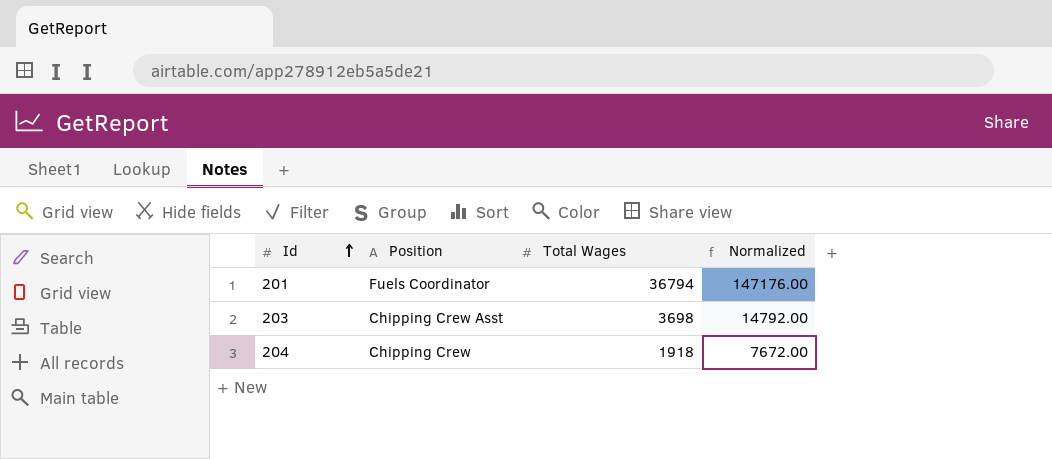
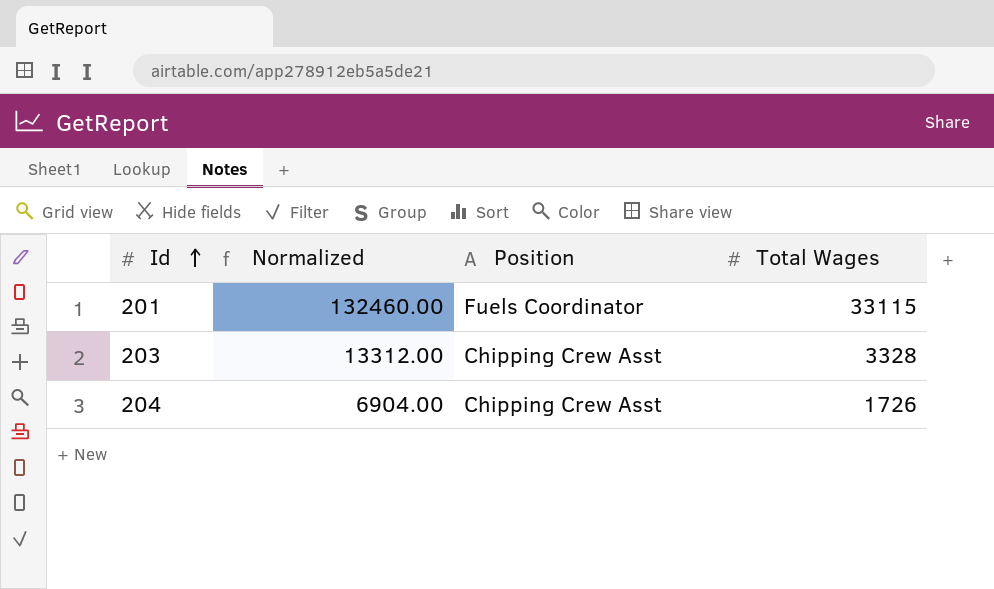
column Normalized | position: 4 -> 2
201 | Normalized: 147176.00 -> 132460.00
201 | Total Wages: 36794 -> 33115
203 | Normalized: 14792.00 -> 13312.00
203 | Total Wages: 3698 -> 3328
204 | Normalized: 7672.00 -> 6904.00
204 | Position: Chipping Crew -> Chipping Crew Asst
204 | Total Wages: 1918 -> 1726

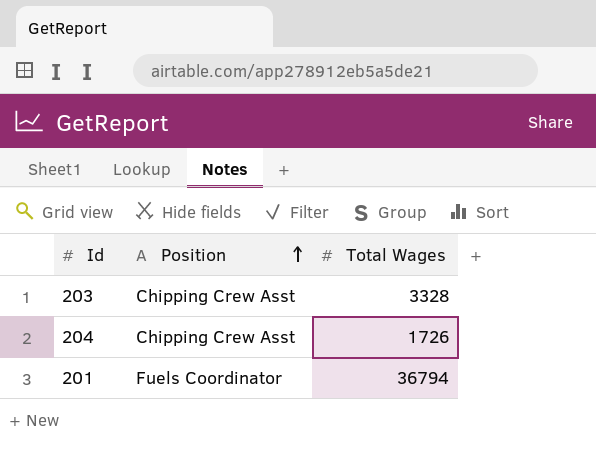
row order: Id ascending -> Position ascending
column Normalized | formula: [Total Wages] * 4 -> none
201 | Total Wages: 33115 -> 36794

